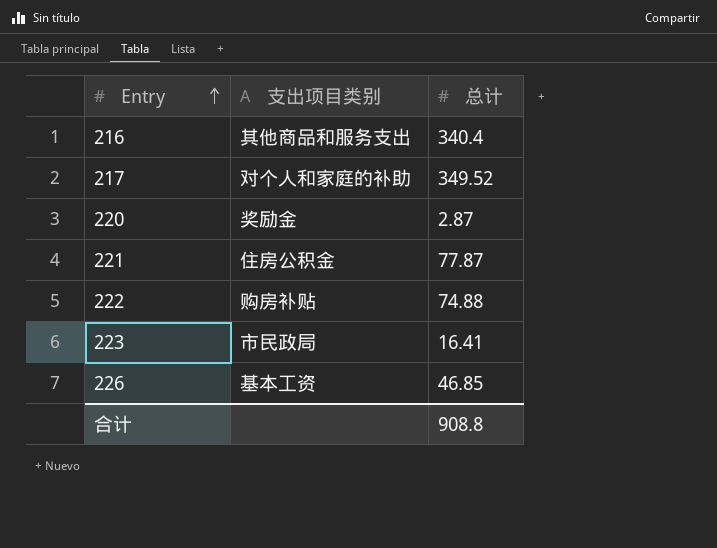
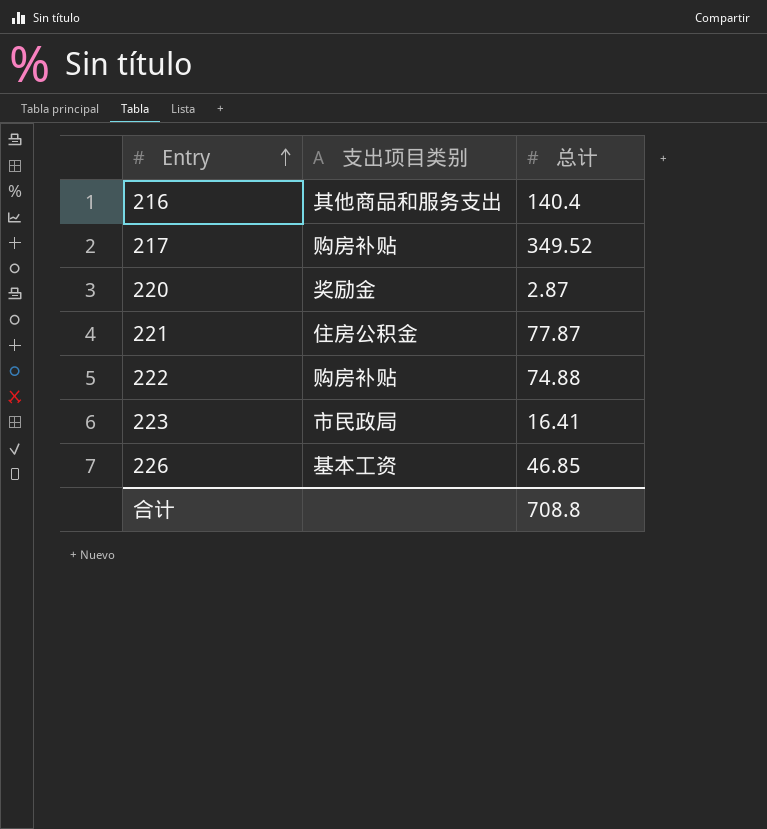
216 | 总计: 340.4 -> 140.4
217 | 支出项目类别: 对个人和家庭的补助 -> 购房补贴
合计 | 总计: 908.8 -> 708.8

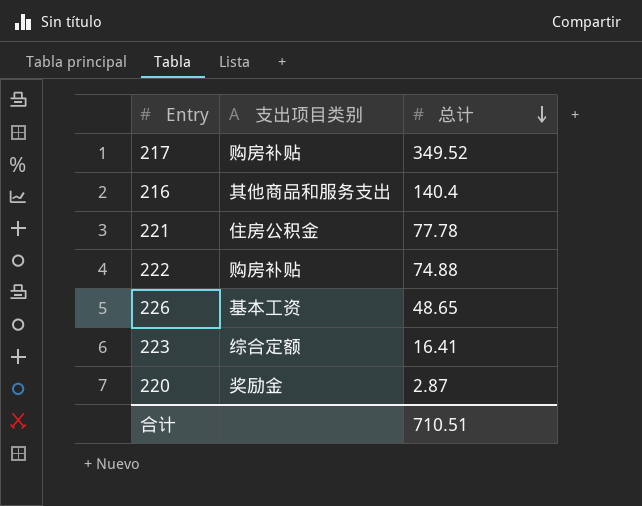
row order: Entry ascending -> 总计 descending
221 | 总计: 77.87 -> 77.78
226 | 总计: 46.85 -> 48.65
223 | 支出项目类别: 市民政局 -> 综合定额
合计 | 总计: 708.8 -> 710.51

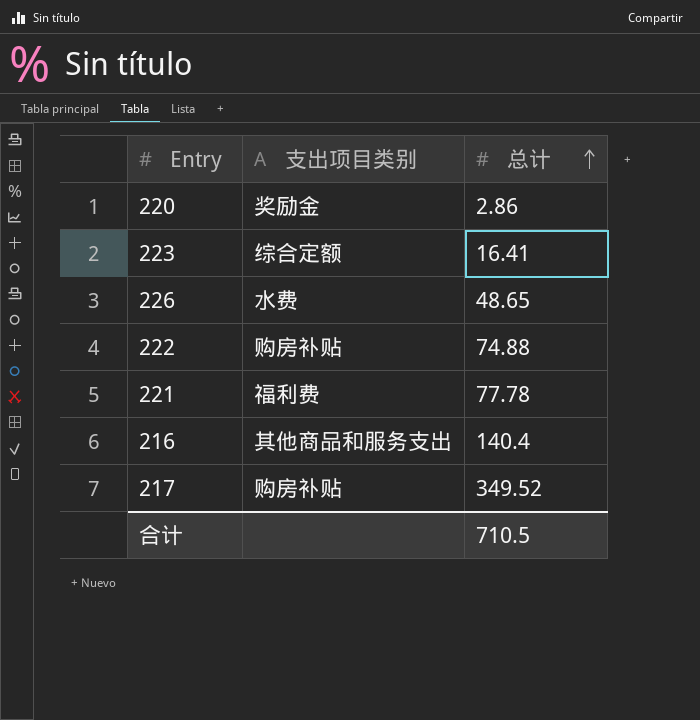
row order: 总计 descending -> 总计 ascending
220 | 总计: 2.87 -> 2.86
226 | 支出项目类别: 基本工资 -> 水费
221 | 支出项目类别: 住房公积金 -> 福利费
合计 | 总计: 710.51 -> 710.5

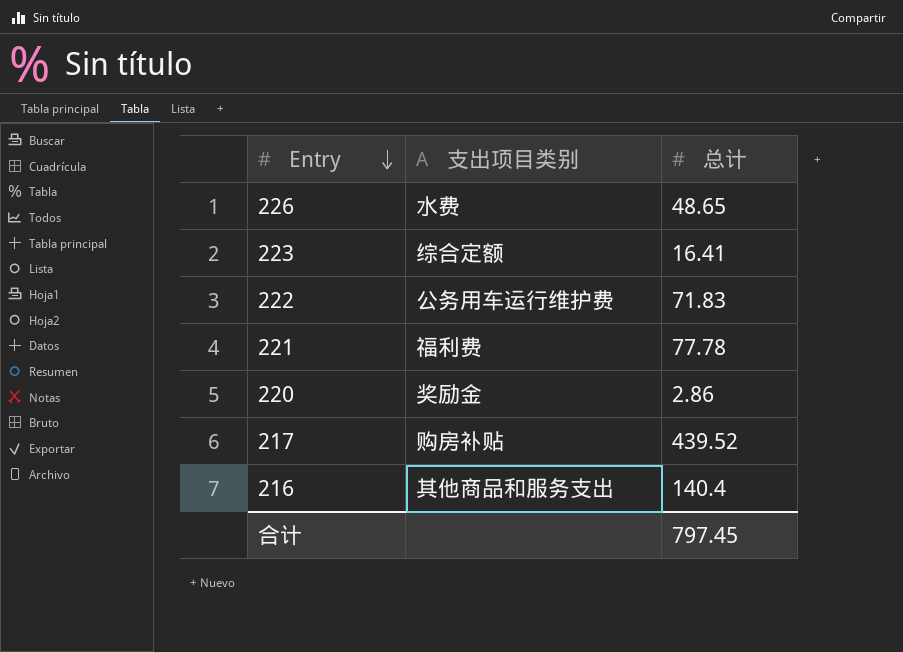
row order: 总计 ascending -> Entry descending
222 | 支出项目类别: 购房补贴 -> 公务用车运行维护费
222 | 总计: 74.88 -> 71.83
217 | 总计: 349.52 -> 439.52
合计 | 总计: 710.5 -> 797.45

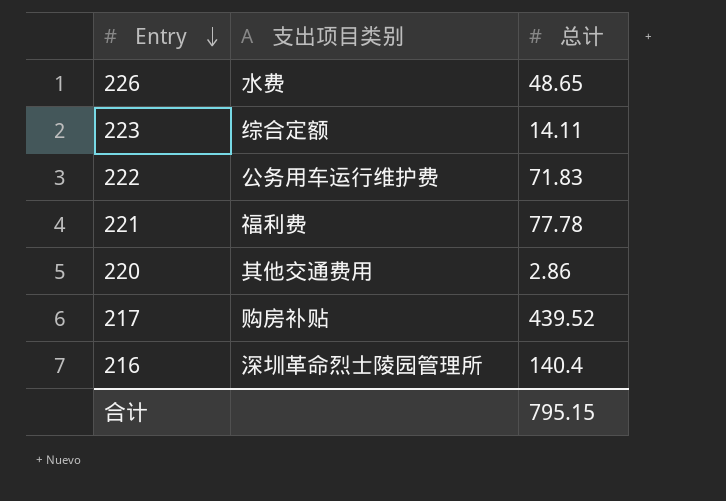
223 | 总计: 16.41 -> 14.11
220 | 支出项目类别: 奖励金 -> 其他交通费用
216 | 支出项目类别: 其他商品和服务支出 -> 深圳革命烈士陵园管理所
合计 | 总计: 797.45 -> 795.15

